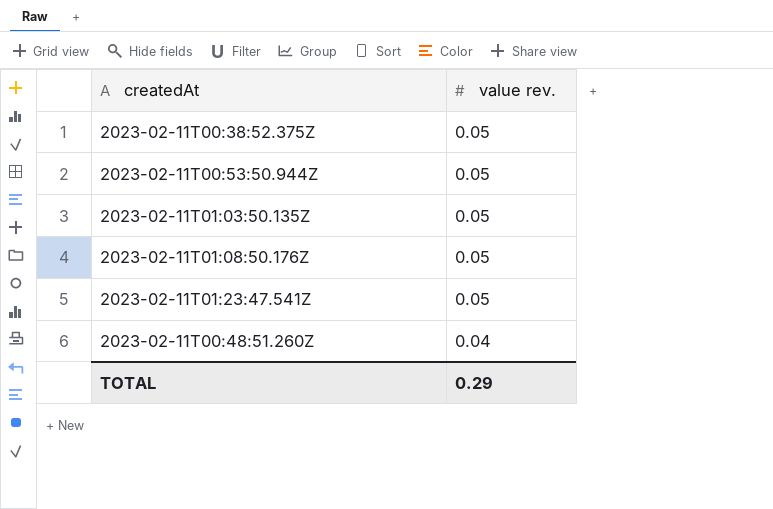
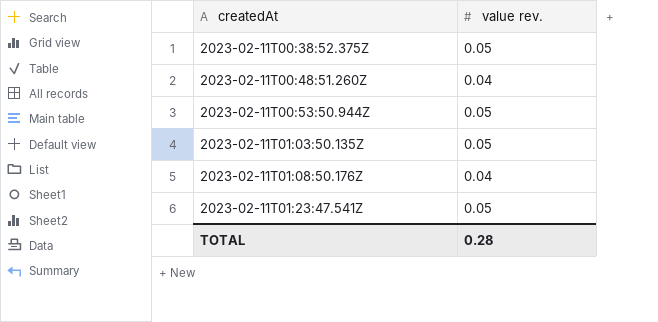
row order: value rev. descending -> createdAt ascending
2023-02-11T01:08:50.176Z | value rev.: 0.05 -> 0.04
TOTAL | value rev.: 0.29 -> 0.28

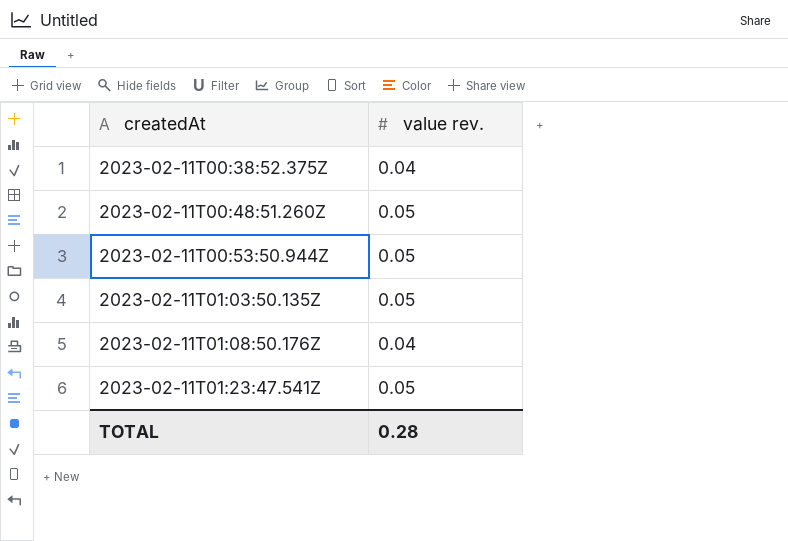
2023-02-11T00:38:52.375Z | value rev.: 0.05 -> 0.04
2023-02-11T00:48:51.260Z | value rev.: 0.04 -> 0.05

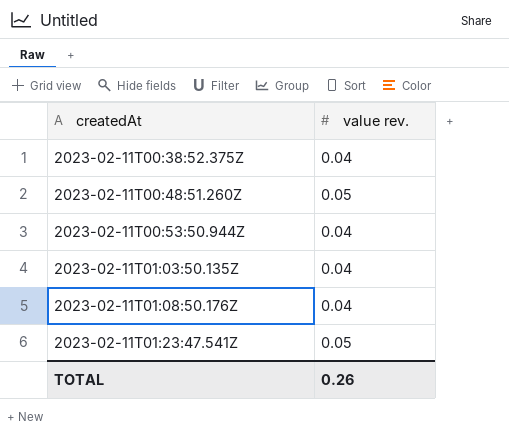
2023-02-11T00:53:50.944Z | value rev.: 0.05 -> 0.04
2023-02-11T01:03:50.135Z | value rev.: 0.05 -> 0.04
TOTAL | value rev.: 0.28 -> 0.26

